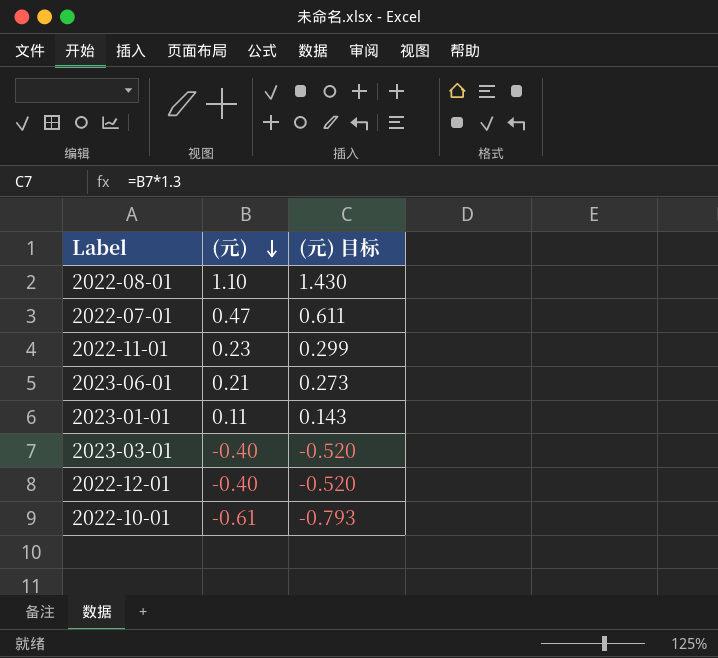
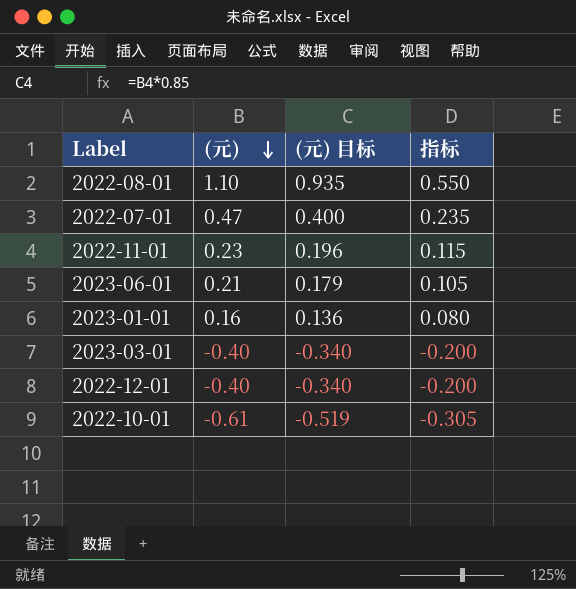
column (元) 目标 | formula: [(元)] * 1.3 -> [(元)] * 0.85
column 指标 | formula: none -> [(元)] * 0.5
2023-01-01 | (元): 0.11 -> 0.16

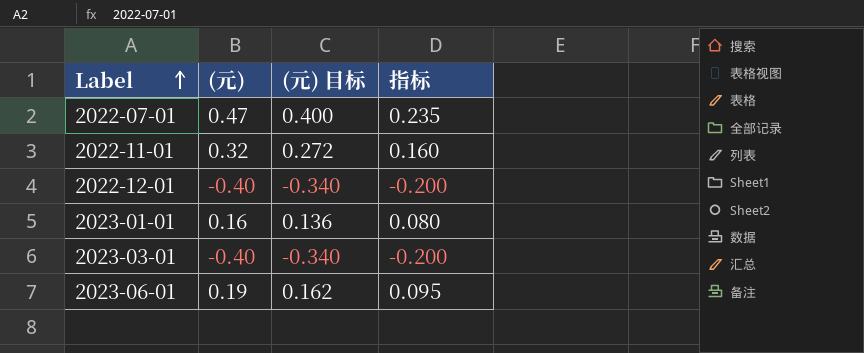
row order: (元) descending -> Label ascending
row 2022-08-01: 1.10 | 0.935 | 0.550 -> none
row 2022-10-01: -0.61 | -0.519 | -0.305 -> none
2022-11-01 | (元): 0.23 -> 0.32
2022-11-01 | (元) 目标: 0.196 -> 0.272
2022-11-01 | 指标: 0.115 -> 0.160
2023-06-01 | (元): 0.21 -> 0.19
2023-06-01 | (元) 目标: 0.179 -> 0.162
2023-06-01 | 指标: 0.105 -> 0.095

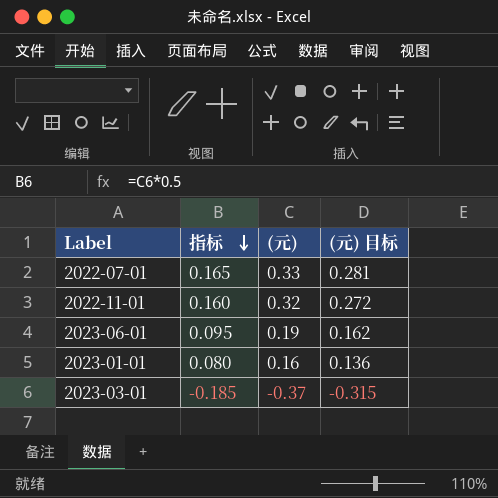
row order: Label ascending -> 指标 descending
column 指标 | position: 4 -> 2
row 2022-12-01: -0.40 | -0.340 | -0.200 -> none
2022-07-01 | 指标: 0.235 -> 0.165
2022-07-01 | (元): 0.47 -> 0.33
2022-07-01 | (元) 目标: 0.400 -> 0.281
2023-03-01 | 指标: -0.200 -> -0.185
2023-03-01 | (元): -0.40 -> -0.37
2023-03-01 | (元) 目标: -0.340 -> -0.315

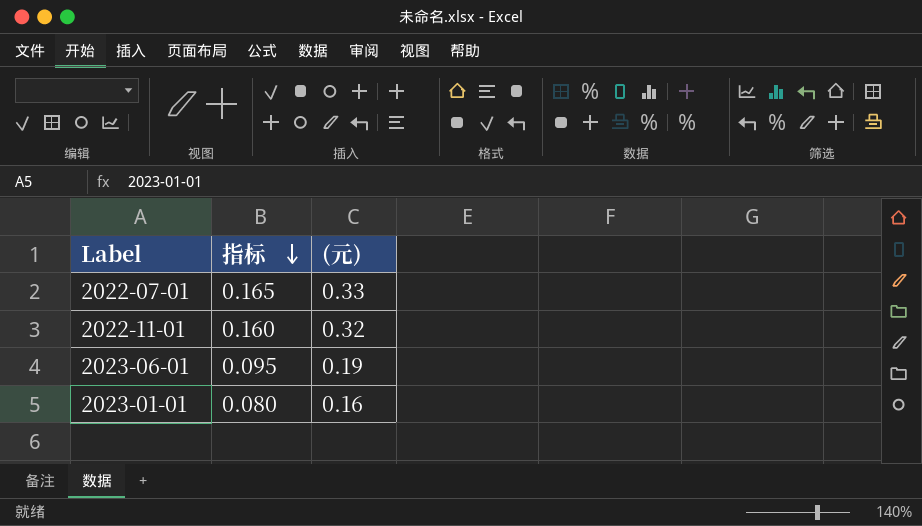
column (元) 目标 | formula: [(元)] * 0.85 -> none
row 2023-03-01: -0.185 | -0.37 | -0.315 -> none

